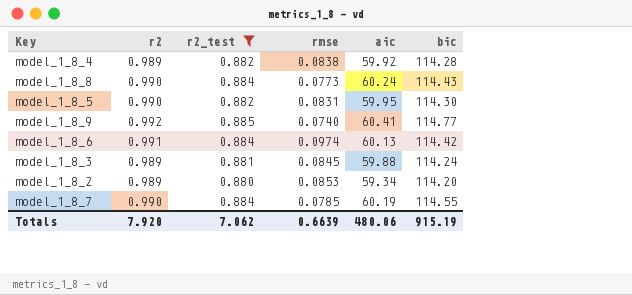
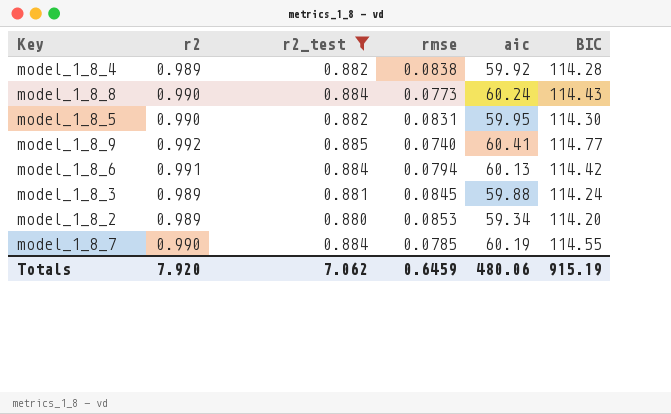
column name: bic -> BIC
model_1_8_6 | rmse: 0.0974 -> 0.0794
Totals | rmse: 0.6639 -> 0.6459

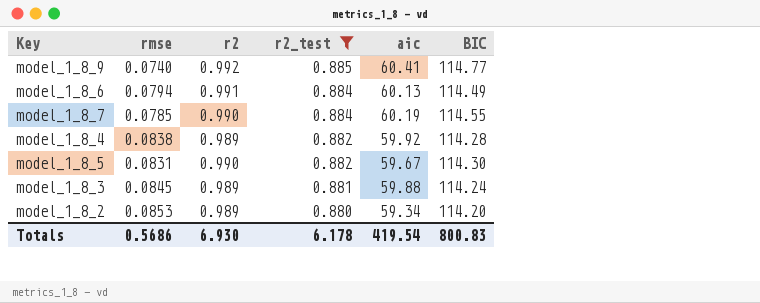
row order: none -> r2_test descending
column rmse | position: 4 -> 2
row model_1_8_8: 0.990 | 0.884 | 0.0773 | 60.24 | 114.43 -> none
model_1_8_6 | BIC: 114.42 -> 114.49
model_1_8_5 | aic: 59.95 -> 59.67
Totals | rmse: 0.6459 -> 0.5686
Totals | r2: 7.920 -> 6.930
Totals | r2_test: 7.062 -> 6.178
Totals | aic: 480.06 -> 419.54
Totals | BIC: 915.19 -> 800.83

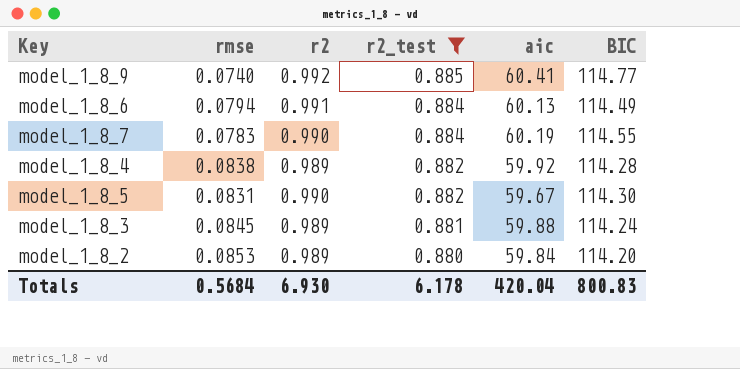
model_1_8_7 | rmse: 0.0785 -> 0.0783
model_1_8_2 | aic: 59.34 -> 59.84
Totals | rmse: 0.5686 -> 0.5684
Totals | aic: 419.54 -> 420.04

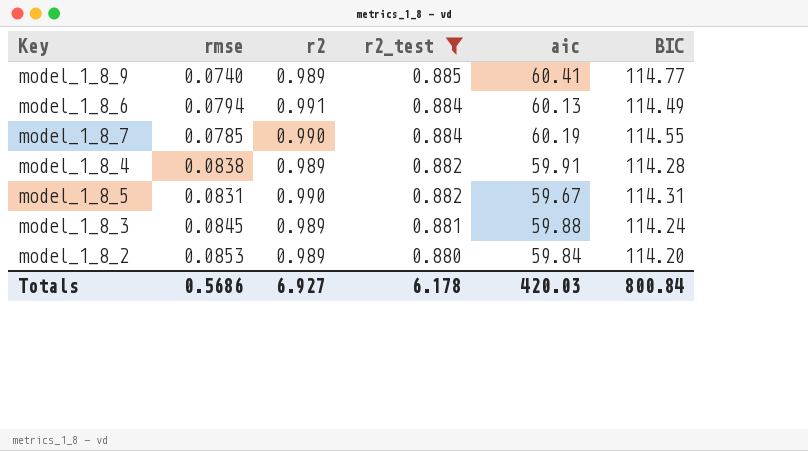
model_1_8_9 | r2: 0.992 -> 0.989
model_1_8_7 | rmse: 0.0783 -> 0.0785
model_1_8_4 | aic: 59.92 -> 59.91
model_1_8_5 | BIC: 114.30 -> 114.31
Totals | rmse: 0.5684 -> 0.5686
Totals | r2: 6.930 -> 6.927
Totals | aic: 420.04 -> 420.03
Totals | BIC: 800.83 -> 800.84

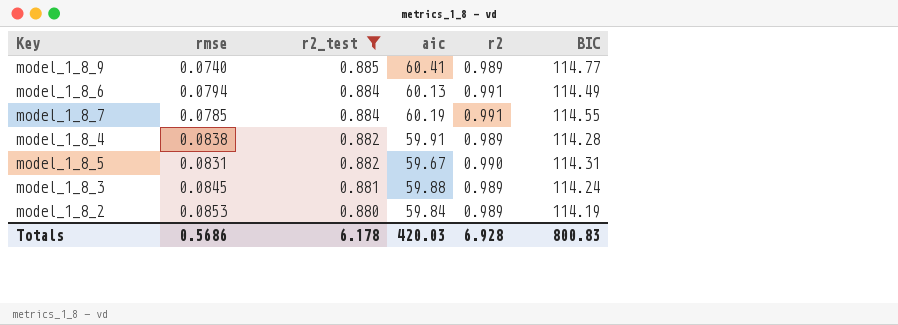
column r2 | position: 3 -> 5
model_1_8_7 | r2: 0.990 -> 0.991
model_1_8_2 | BIC: 114.20 -> 114.19
Totals | r2: 6.927 -> 6.928
Totals | BIC: 800.84 -> 800.83

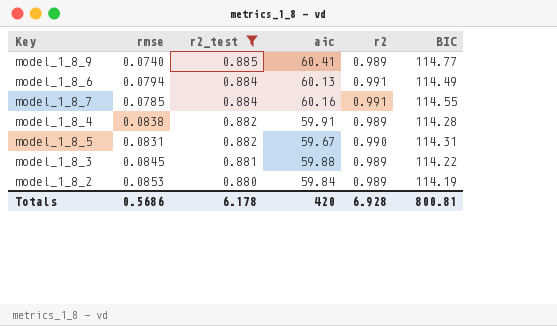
model_1_8_7 | aic: 60.19 -> 60.16
model_1_8_3 | BIC: 114.24 -> 114.22
Totals | aic: 420.03 -> 420
Totals | BIC: 800.83 -> 800.81

